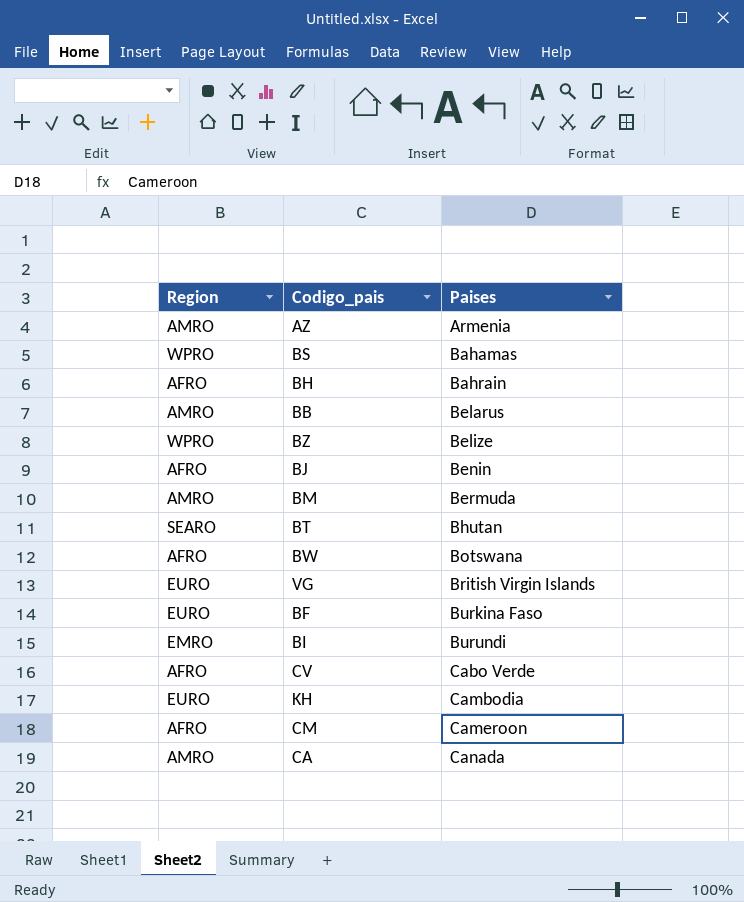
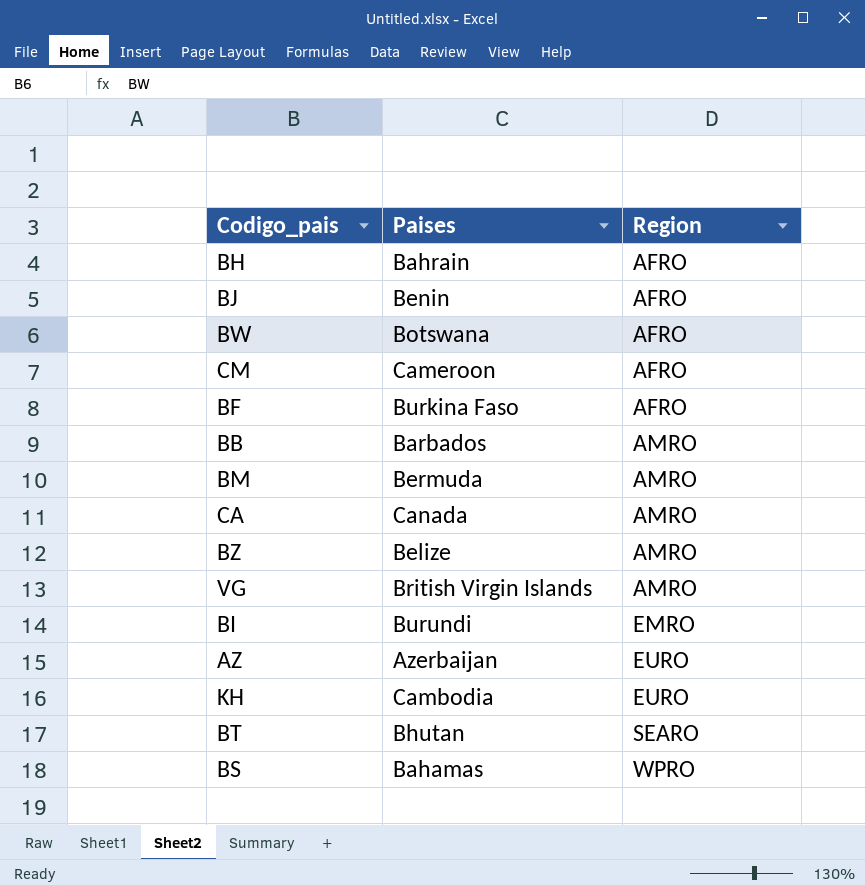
row order: Paises ascending -> Region ascending
column Region | position: 1 -> 3
row CV: AFRO | Cabo Verde -> none
BF | Region: EURO -> AFRO
BB | Paises: Belarus -> Barbados
BZ | Region: WPRO -> AMRO
VG | Region: EURO -> AMRO
AZ | Paises: Armenia -> Azerbaijan
AZ | Region: AMRO -> EURO

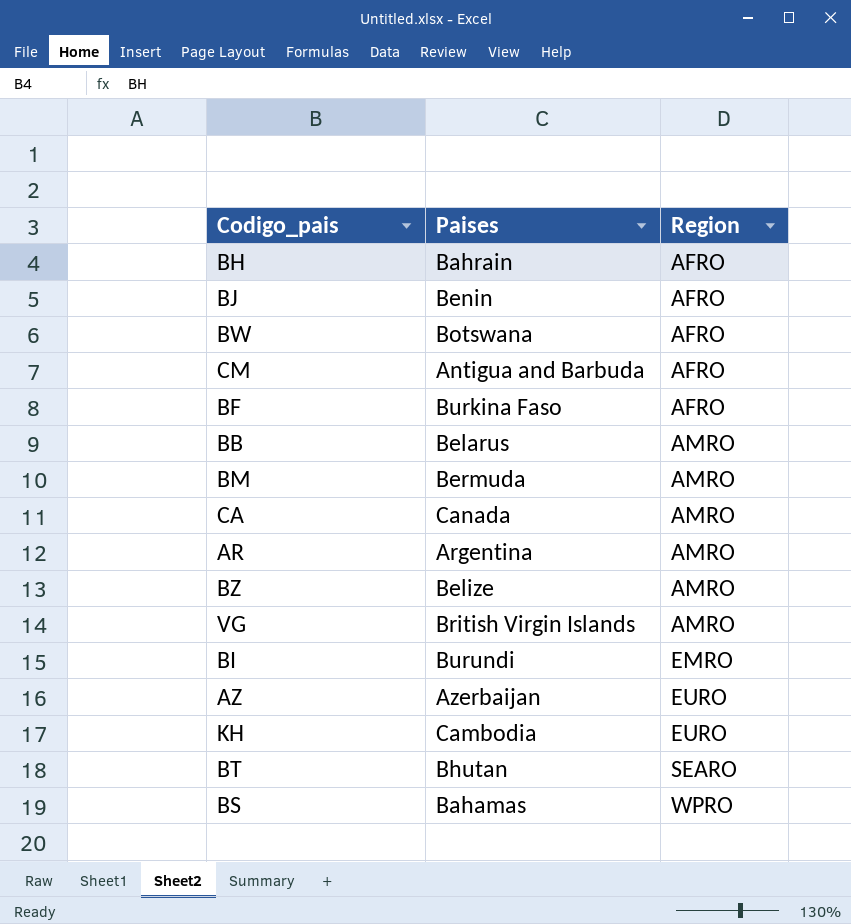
CM | Paises: Cameroon -> Antigua and Barbuda
BB | Paises: Barbados -> Belarus
row AR: none -> Argentina | AMRO

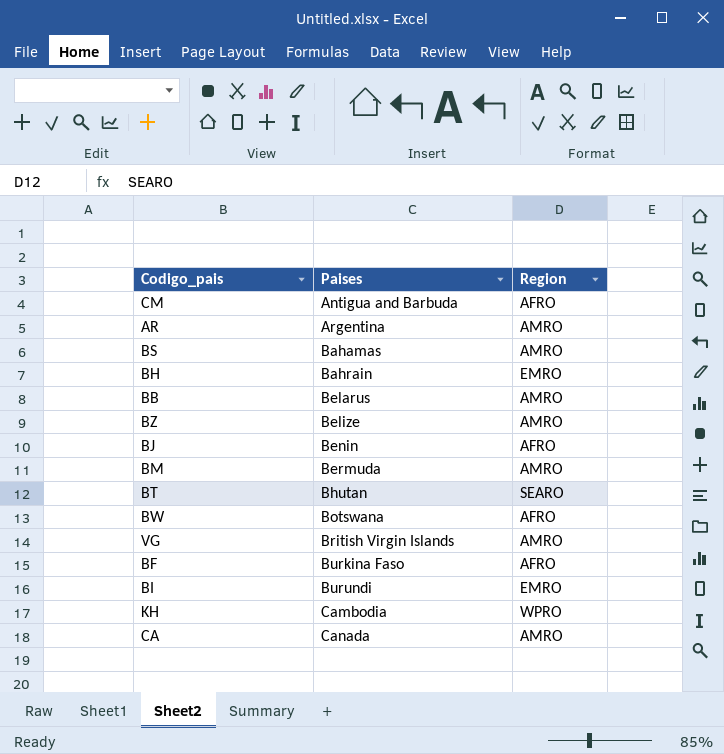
row order: Region ascending -> Paises ascending
row AZ: Azerbaijan | EURO -> none
BS | Region: WPRO -> AMRO
BH | Region: AFRO -> EMRO
KH | Region: EURO -> WPRO

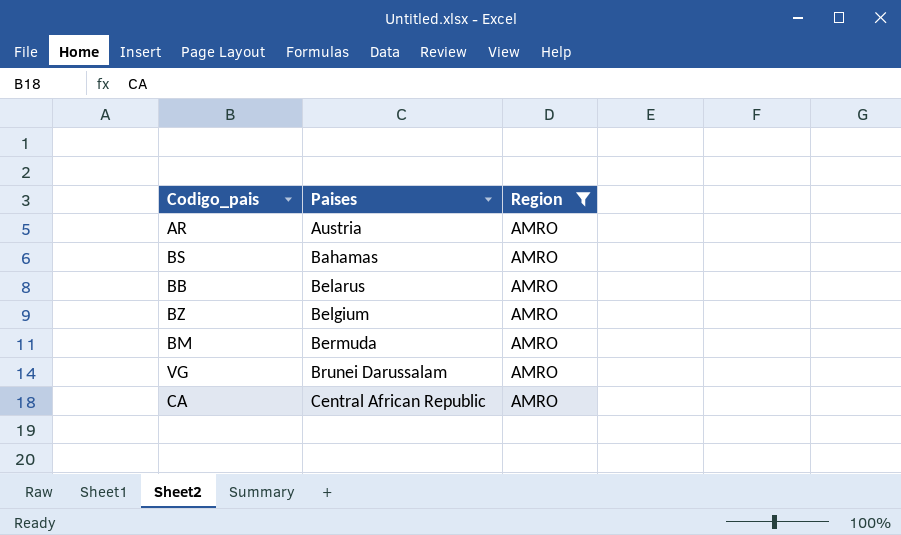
filter: none -> Region = AMRO
AR | Paises: Argentina -> Austria
BZ | Paises: Belize -> Belgium
VG | Paises: British Virgin Islands -> Brunei Darussalam
CA | Paises: Canada -> Central African Republic

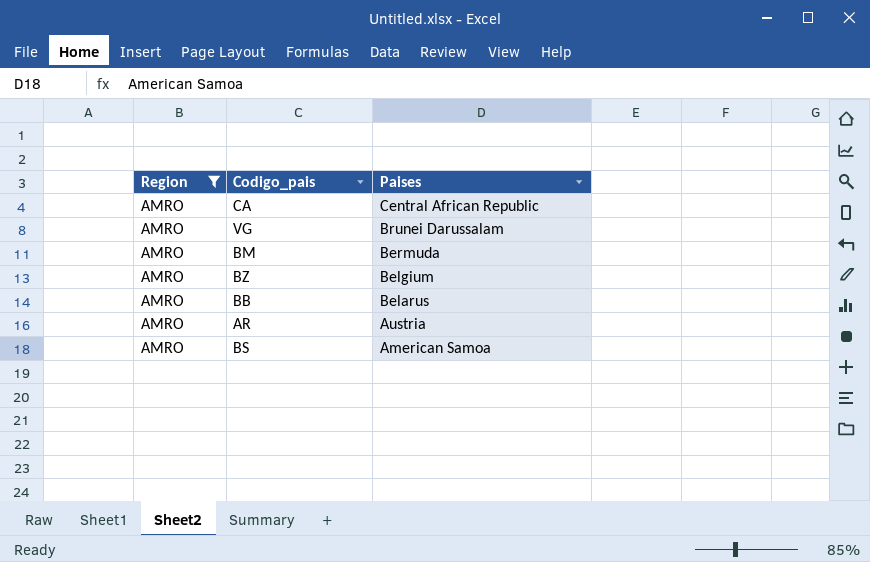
row order: Paises ascending -> Paises descending
column Region | position: 3 -> 1
BS | Paises: Bahamas -> American Samoa

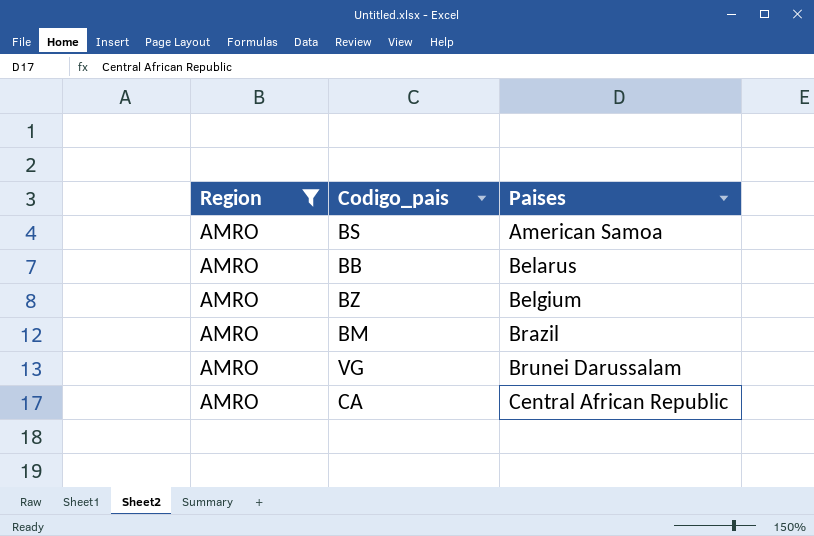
row order: Paises descending -> Paises ascending
row AR: AMRO | Austria -> none
BM | Paises: Bermuda -> Brazil

